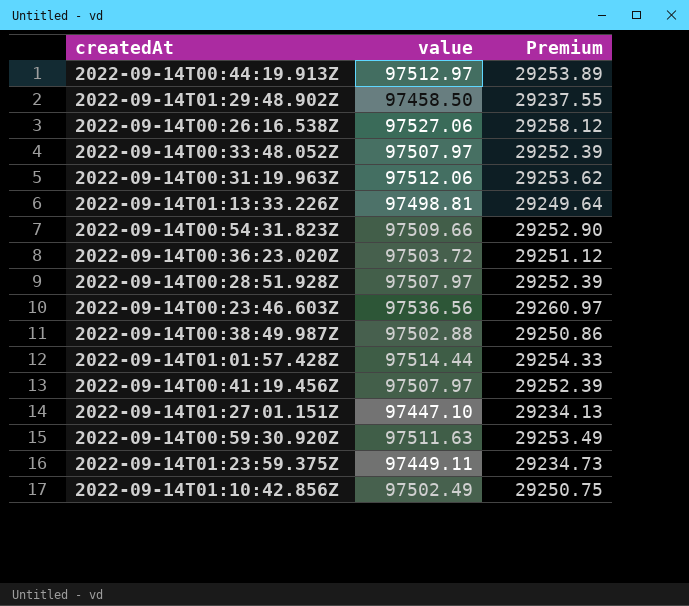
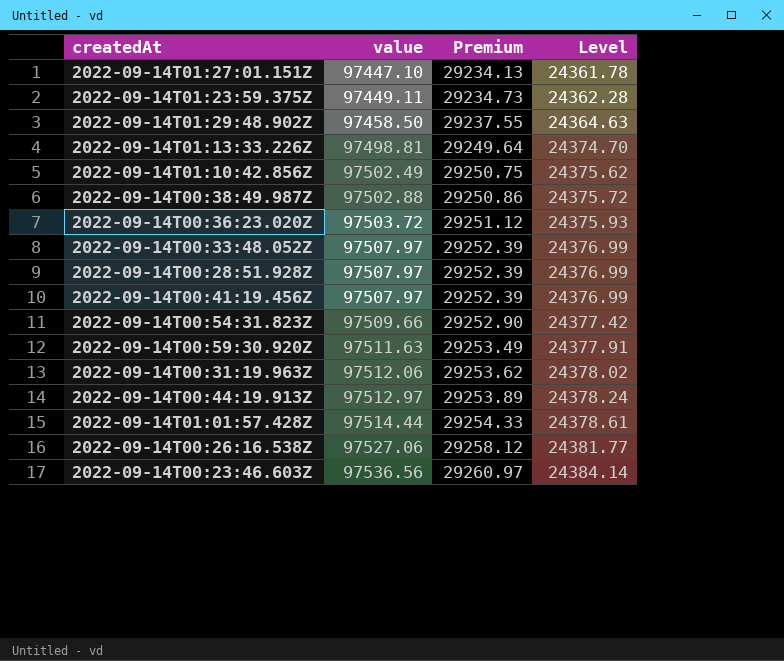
row order: none -> value ascending
column Level | formula: none -> [value] * 0.25

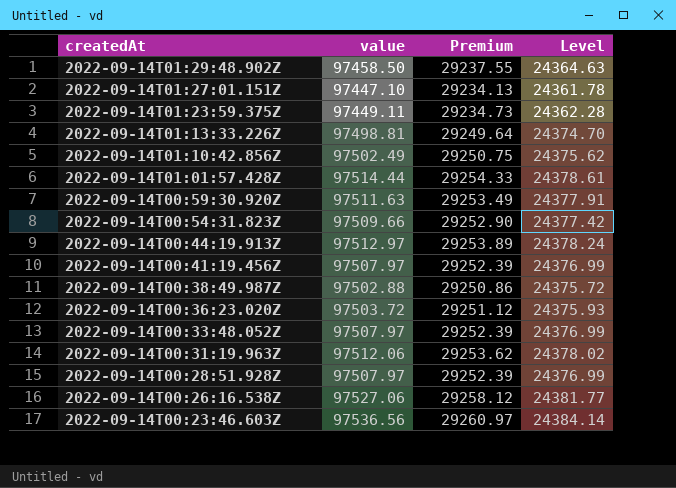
row order: value ascending -> createdAt descending

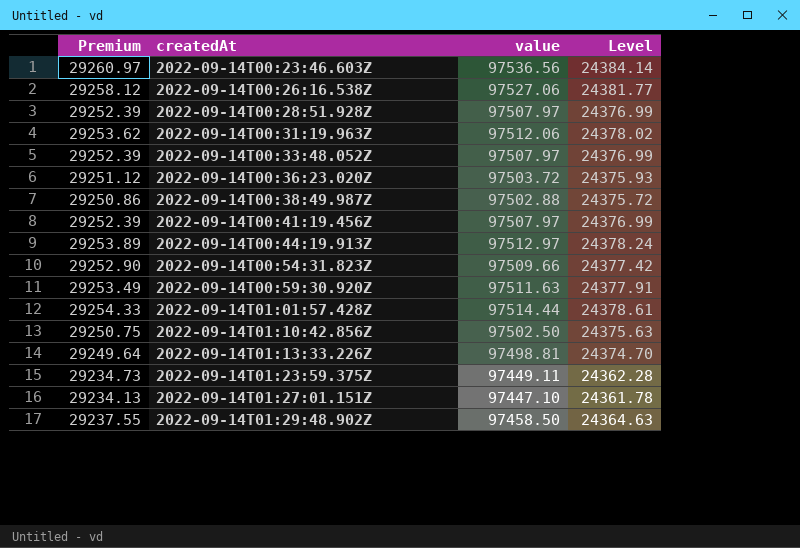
row order: createdAt descending -> createdAt ascending
column Premium | position: 3 -> 1
2022-09-14T01:10:42.856Z | value: 97502.49 -> 97502.50
2022-09-14T01:10:42.856Z | Level: 24375.62 -> 24375.63

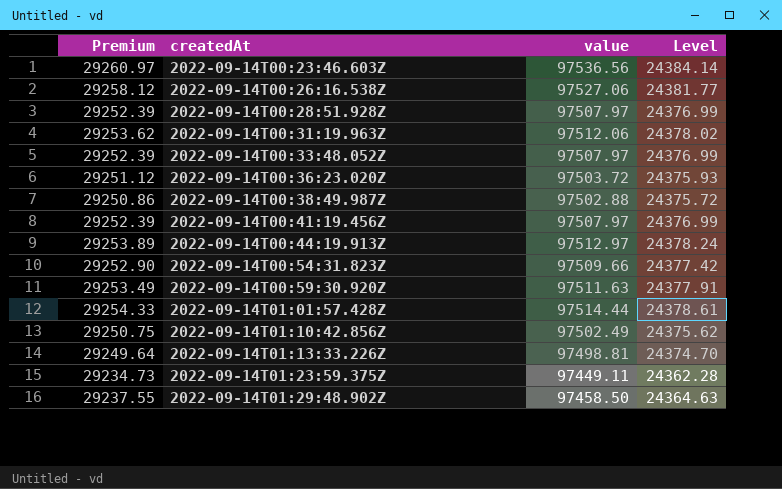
row 2022-09-14T01:27:01.151Z: 29234.13 | 97447.10 | 24361.78 -> none
2022-09-14T01:10:42.856Z | value: 97502.50 -> 97502.49
2022-09-14T01:10:42.856Z | Level: 24375.63 -> 24375.62

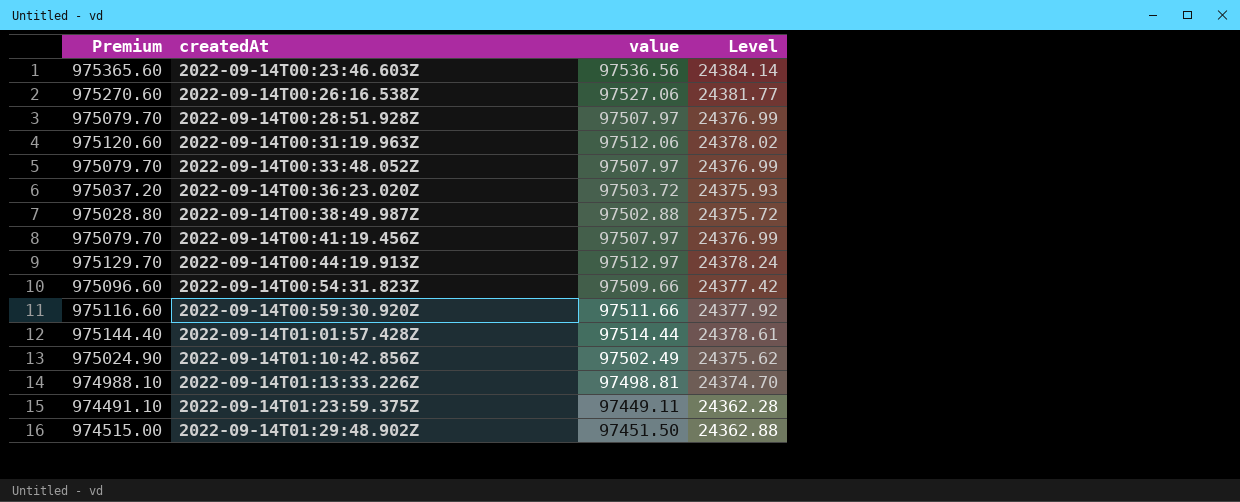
column Premium | formula: [value] * 0.3 -> [value] * 10
2022-09-14T00:59:30.920Z | value: 97511.63 -> 97511.66
2022-09-14T00:59:30.920Z | Level: 24377.91 -> 24377.92
2022-09-14T01:29:48.902Z | value: 97458.50 -> 97451.50
2022-09-14T01:29:48.902Z | Level: 24364.63 -> 24362.88

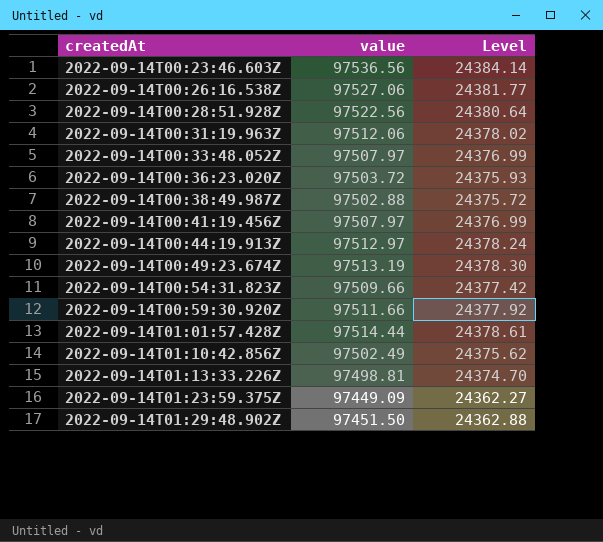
column Premium | formula: [value] * 10 -> none
2022-09-14T00:28:51.928Z | value: 97507.97 -> 97522.56
2022-09-14T00:28:51.928Z | Level: 24376.99 -> 24380.64
row 2022-09-14T00:49:23.674Z: none -> 97513.19 | 24378.30
2022-09-14T01:23:59.375Z | value: 97449.11 -> 97449.09
2022-09-14T01:23:59.375Z | Level: 24362.28 -> 24362.27

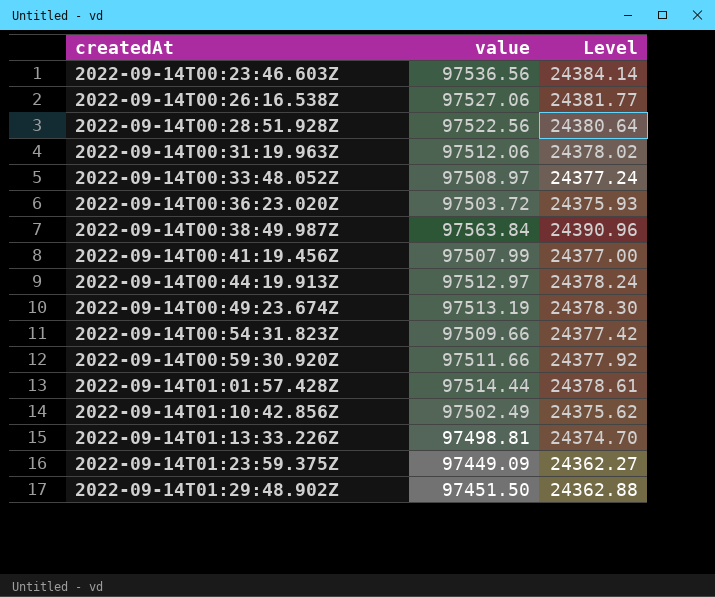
2022-09-14T00:33:48.052Z | value: 97507.97 -> 97508.97
2022-09-14T00:33:48.052Z | Level: 24376.99 -> 24377.24
2022-09-14T00:38:49.987Z | value: 97502.88 -> 97563.84
2022-09-14T00:38:49.987Z | Level: 24375.72 -> 24390.96
2022-09-14T00:41:19.456Z | value: 97507.97 -> 97507.99
2022-09-14T00:41:19.456Z | Level: 24376.99 -> 24377.00

